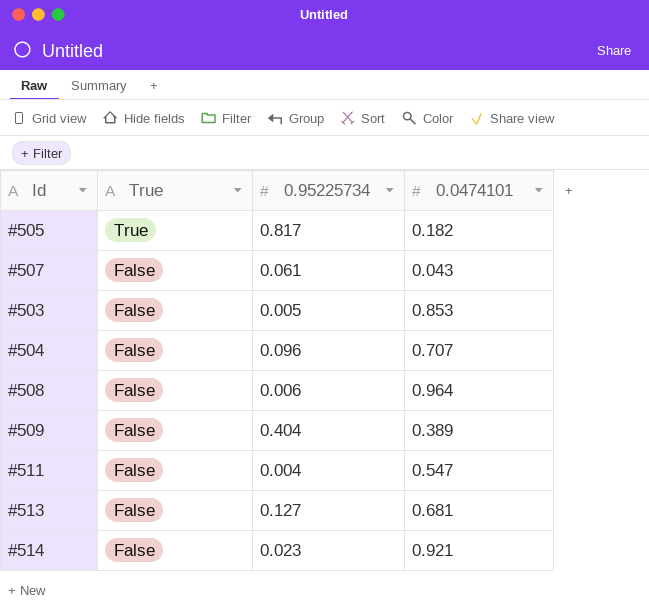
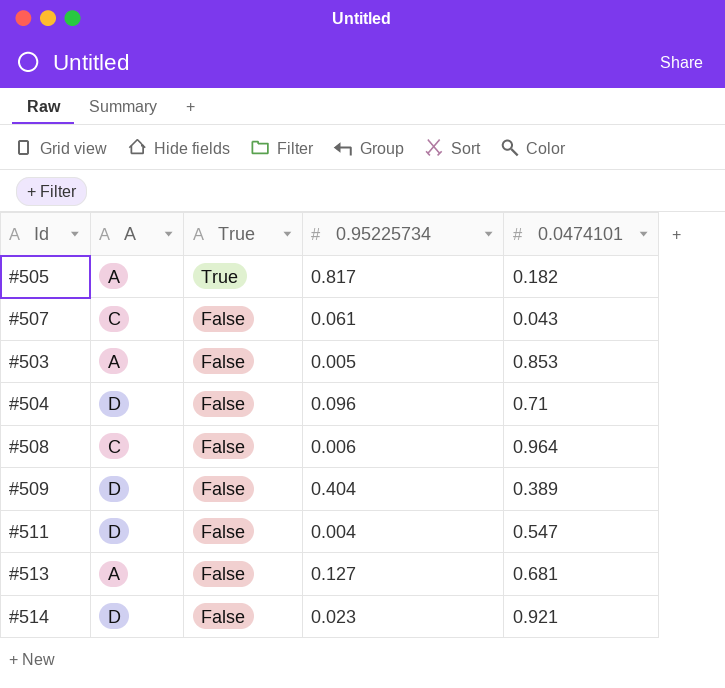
column A | position: none -> 2
#504 | 0.0474101: 0.707 -> 0.71

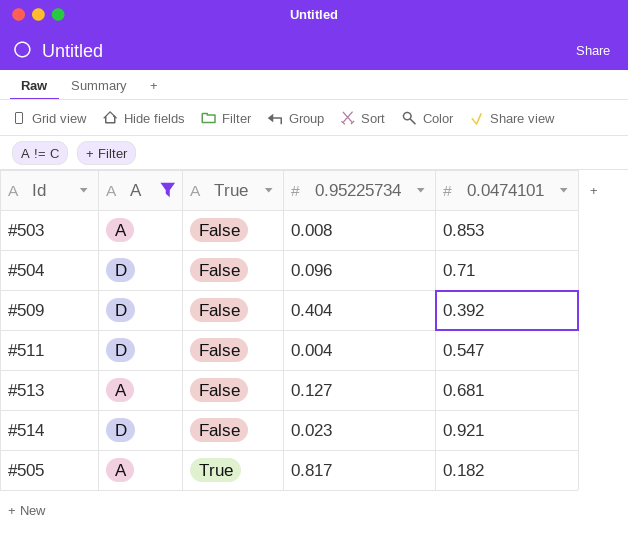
filter: none -> A != C
row order: True descending -> True ascending
#503 | 0.95225734: 0.005 -> 0.008
#509 | 0.0474101: 0.389 -> 0.392

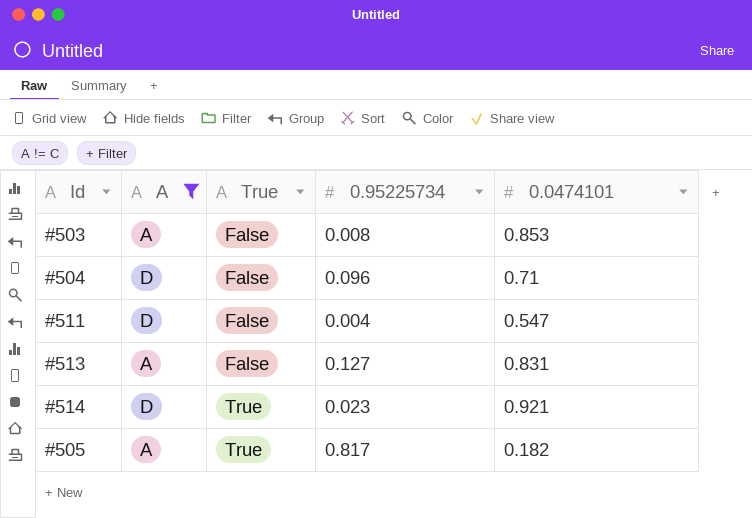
row #509: D | False | 0.404 | 0.392 -> none
#513 | 0.0474101: 0.681 -> 0.831
#514 | True: False -> True

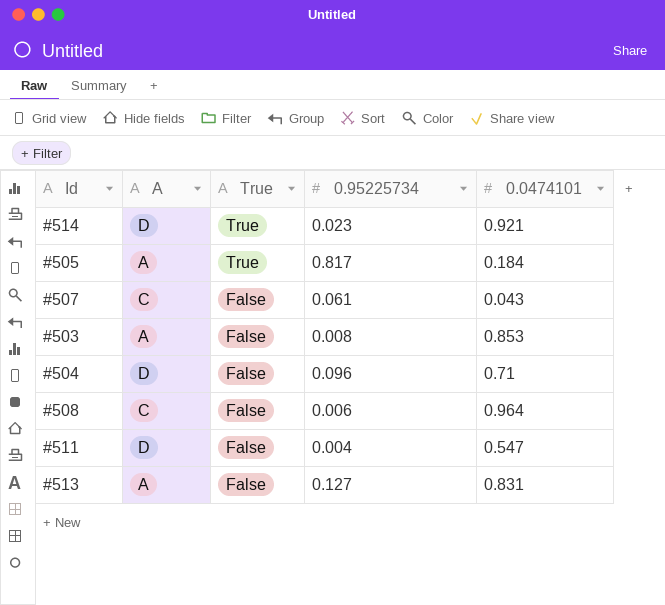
filter: A != C -> none
row order: True ascending -> True descending
#505 | 0.0474101: 0.182 -> 0.184

